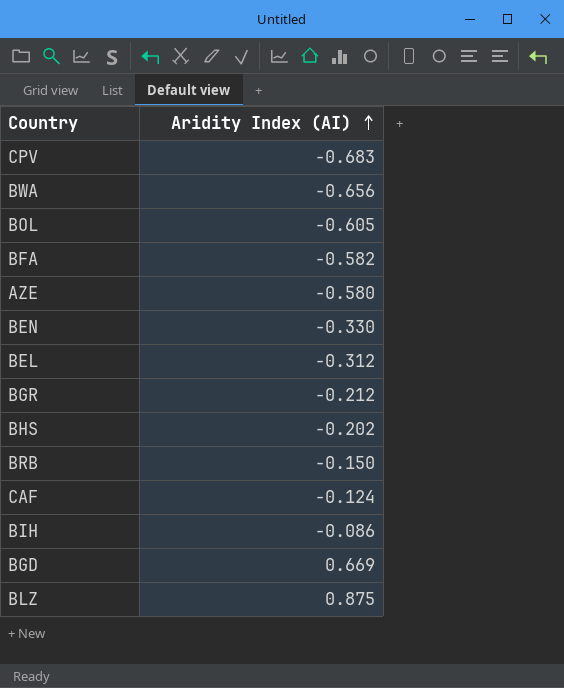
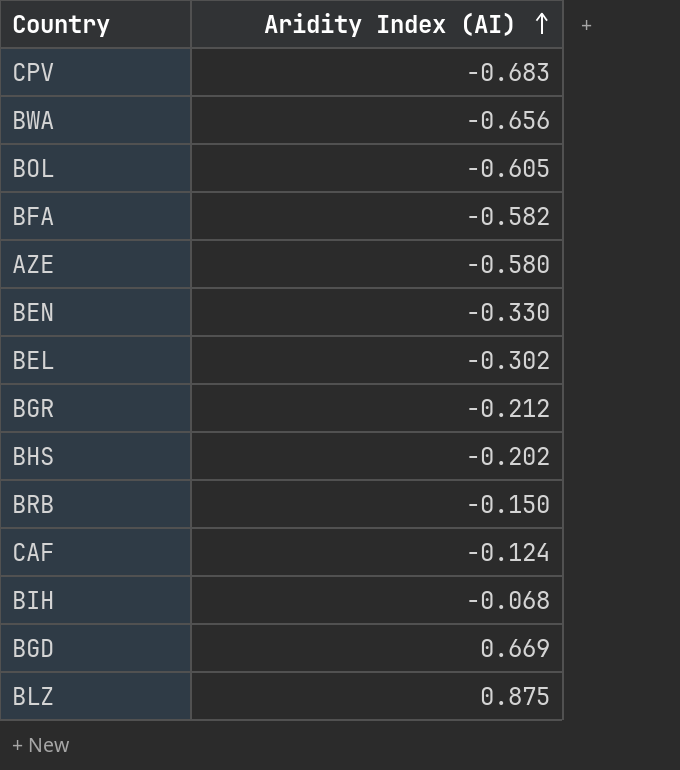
BEL | Aridity Index (AI): -0.312 -> -0.302
BIH | Aridity Index (AI): -0.086 -> -0.068

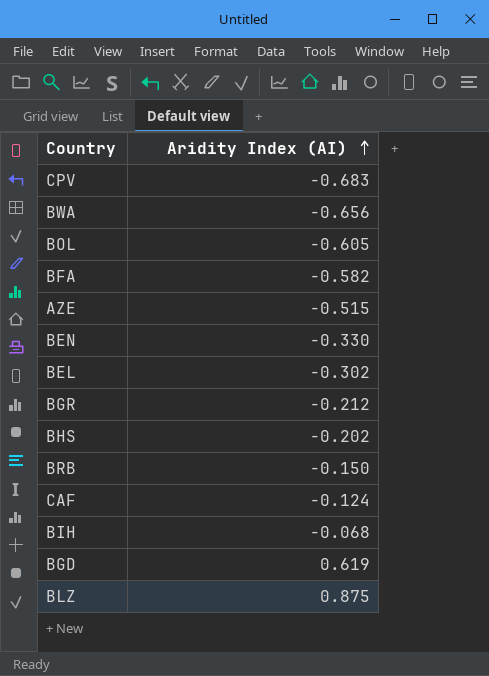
AZE | Aridity Index (AI): -0.580 -> -0.515
BGD | Aridity Index (AI): 0.669 -> 0.619

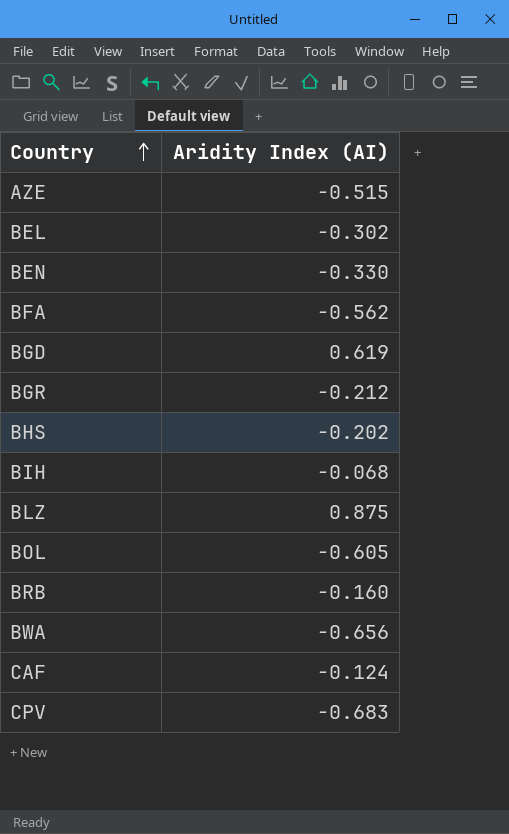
row order: Aridity Index (AI) ascending -> Country ascending
BFA | Aridity Index (AI): -0.582 -> -0.562
BRB | Aridity Index (AI): -0.150 -> -0.160

